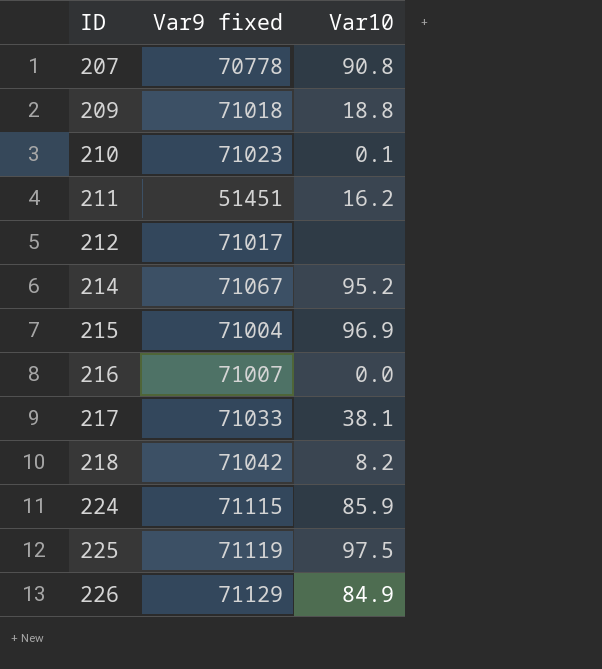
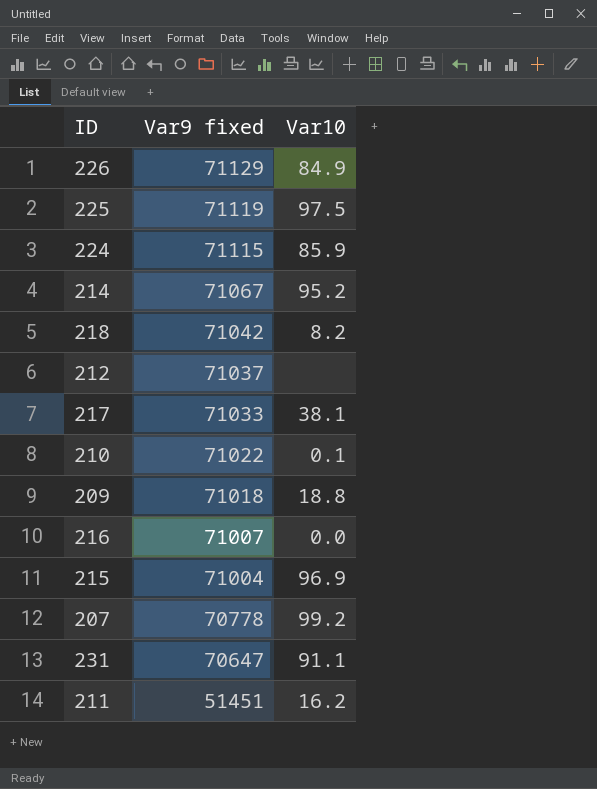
row order: ID ascending -> Var9 fixed descending
212 | Var9 fixed: 71017 -> 71037
210 | Var9 fixed: 71023 -> 71022
207 | Var10: 90.8 -> 99.2
row 231: none -> 70647 | 91.1

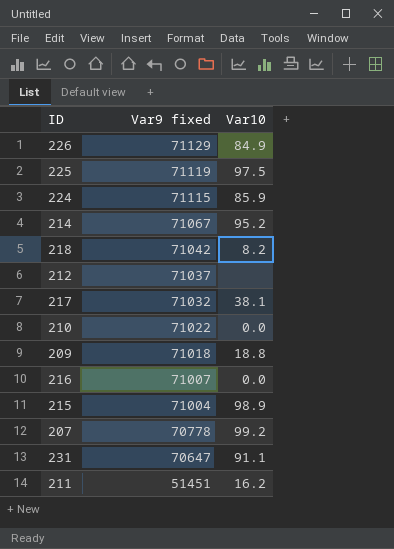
217 | Var9 fixed: 71033 -> 71032
210 | Var10: 0.1 -> 0.0
215 | Var10: 96.9 -> 98.9

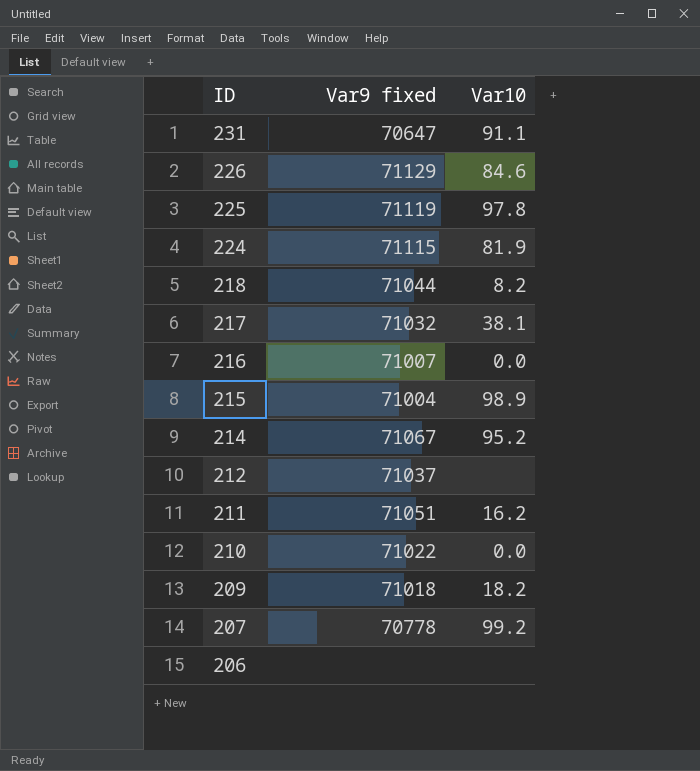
row order: Var9 fixed descending -> ID descending
226 | Var10: 84.9 -> 84.6
225 | Var10: 97.5 -> 97.8
224 | Var10: 85.9 -> 81.9
218 | Var9 fixed: 71042 -> 71044
211 | Var9 fixed: 51451 -> 71051
209 | Var10: 18.8 -> 18.2
row 206: none -> none | none

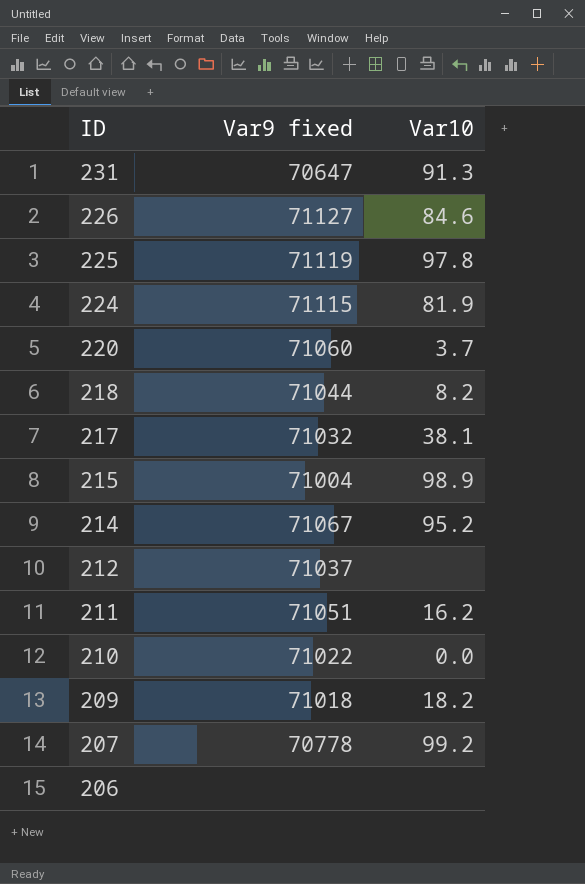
row 216: 71007 | 0.0 -> none
231 | Var10: 91.1 -> 91.3
226 | Var9 fixed: 71129 -> 71127
row 220: none -> 71060 | 3.7

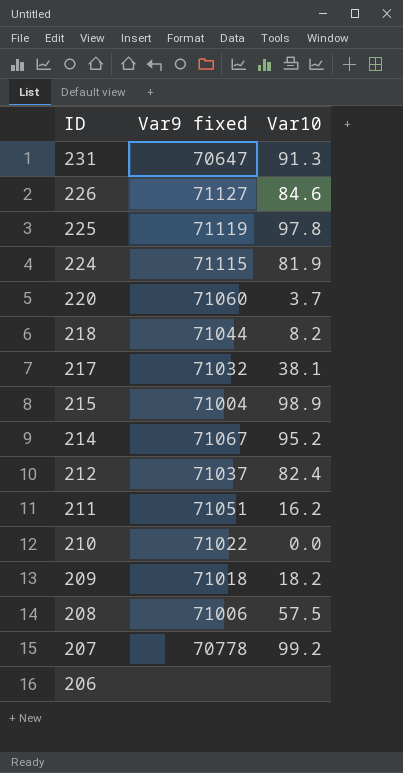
212 | Var10: none -> 82.4
row 208: none -> 71006 | 57.5

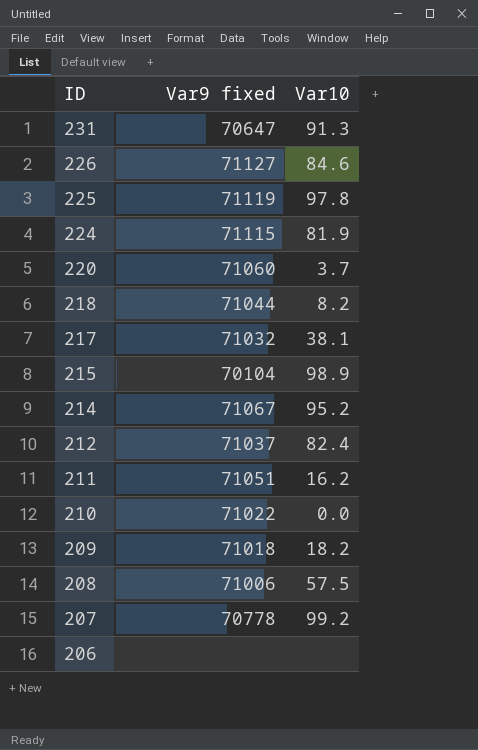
215 | Var9 fixed: 71004 -> 70104

